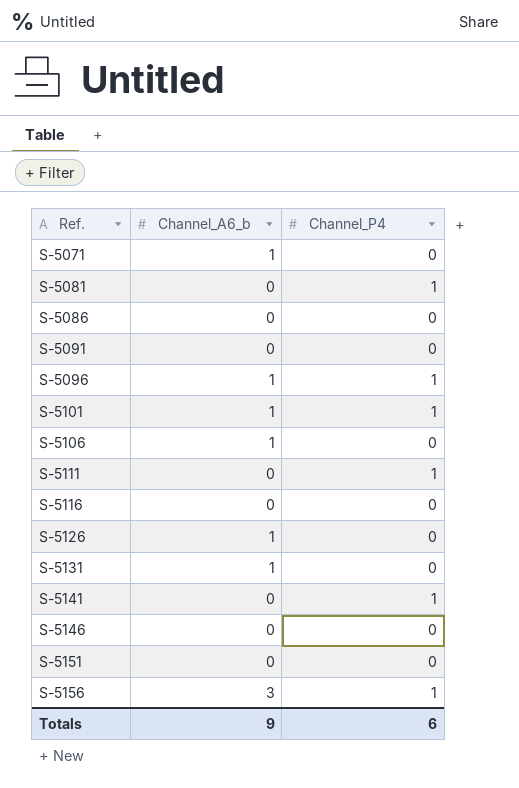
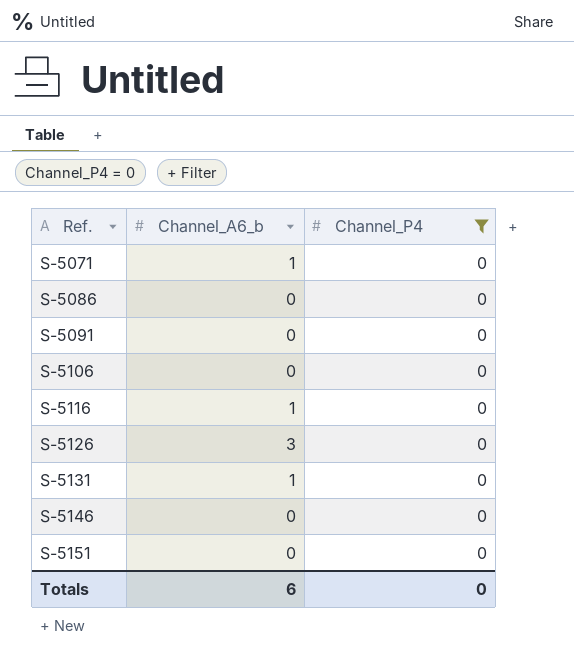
filter: none -> Channel_P4 = 0
S-5106 | Channel_A6_b: 1 -> 0
S-5116 | Channel_A6_b: 0 -> 1
S-5126 | Channel_A6_b: 1 -> 3
Totals | Channel_A6_b: 9 -> 6
Totals | Channel_P4: 6 -> 0

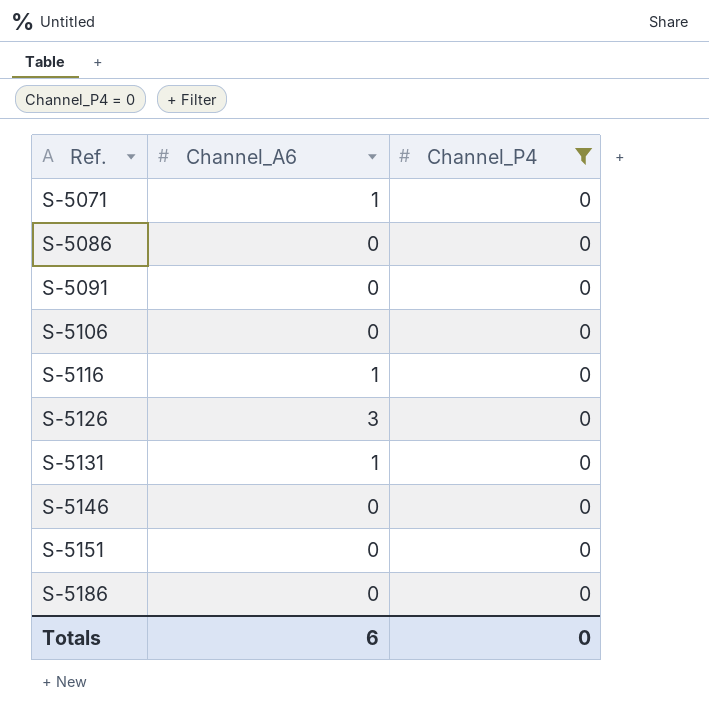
column name: Channel_A6_b -> Channel_A6
row S-5186: none -> 0 | 0

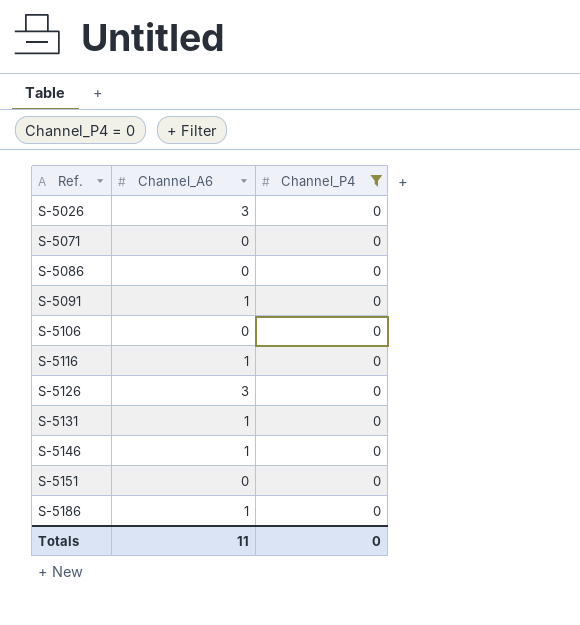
row S-5026: none -> 3 | 0
S-5071 | Channel_A6: 1 -> 0
S-5091 | Channel_A6: 0 -> 1
S-5146 | Channel_A6: 0 -> 1
S-5186 | Channel_A6: 0 -> 1
Totals | Channel_A6: 6 -> 11

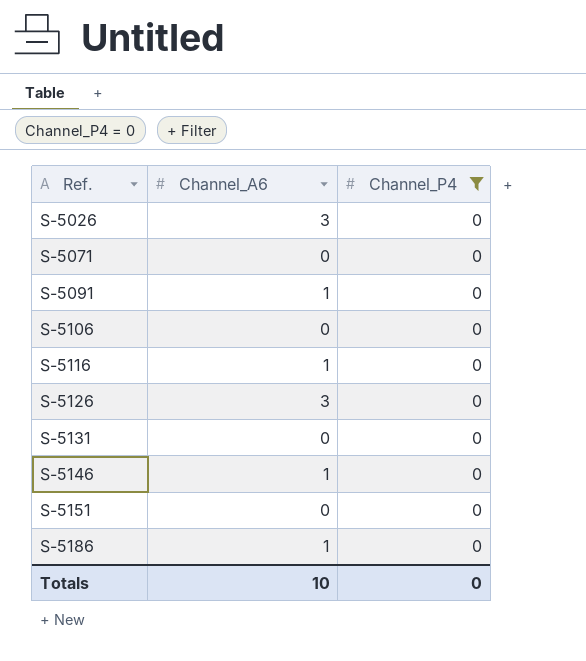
row S-5086: 0 | 0 -> none
S-5131 | Channel_A6: 1 -> 0
Totals | Channel_A6: 11 -> 10

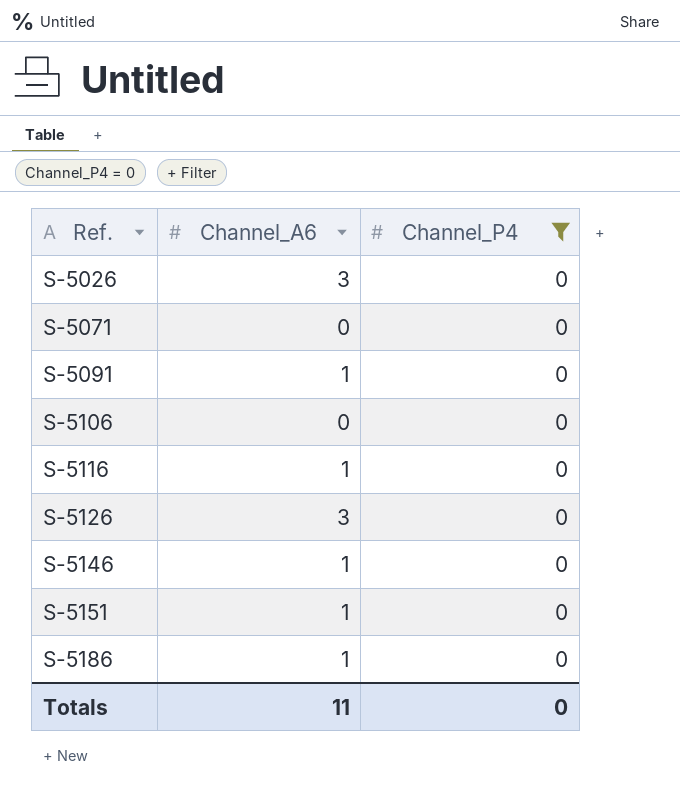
row S-5131: 0 | 0 -> none
S-5151 | Channel_A6: 0 -> 1
Totals | Channel_A6: 10 -> 11

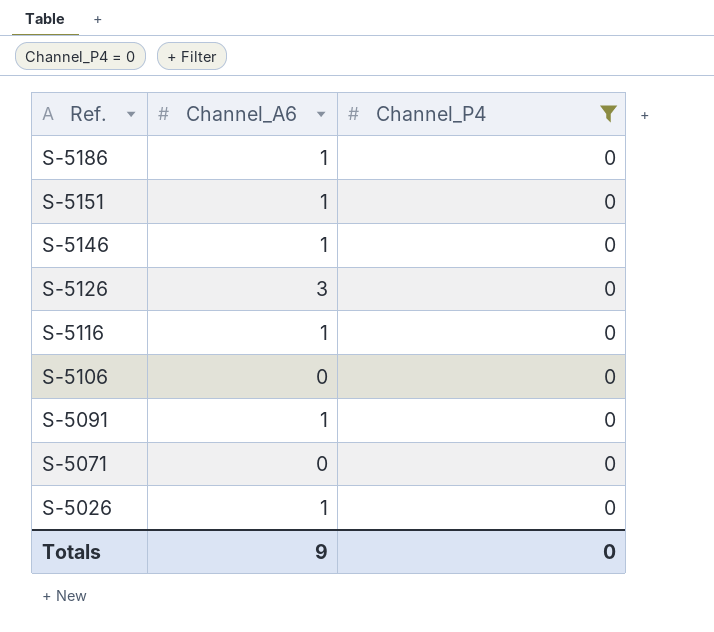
row order: Ref. ascending -> Ref. descending
S-5026 | Channel_A6: 3 -> 1
Totals | Channel_A6: 11 -> 9

